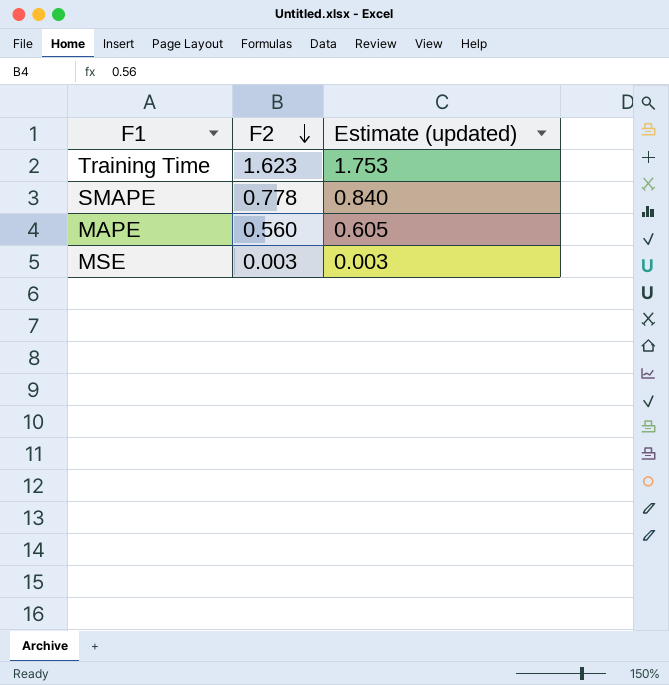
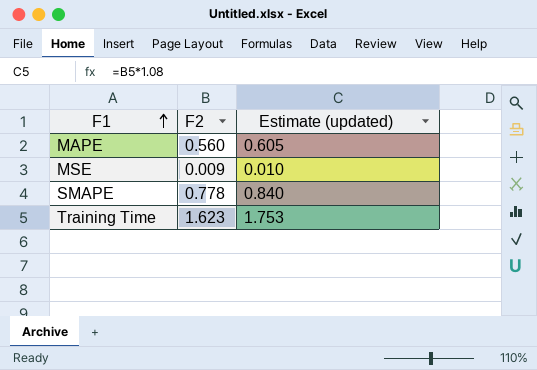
row order: F2 descending -> F1 ascending
MSE | F2: 0.003 -> 0.009
MSE | Estimate (updated): 0.003 -> 0.010

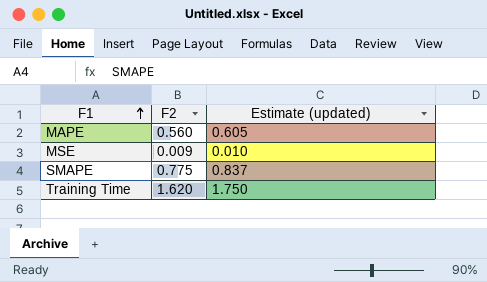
SMAPE | F2: 0.778 -> 0.775
SMAPE | Estimate (updated): 0.840 -> 0.837
Training Time | F2: 1.623 -> 1.620
Training Time | Estimate (updated): 1.753 -> 1.750

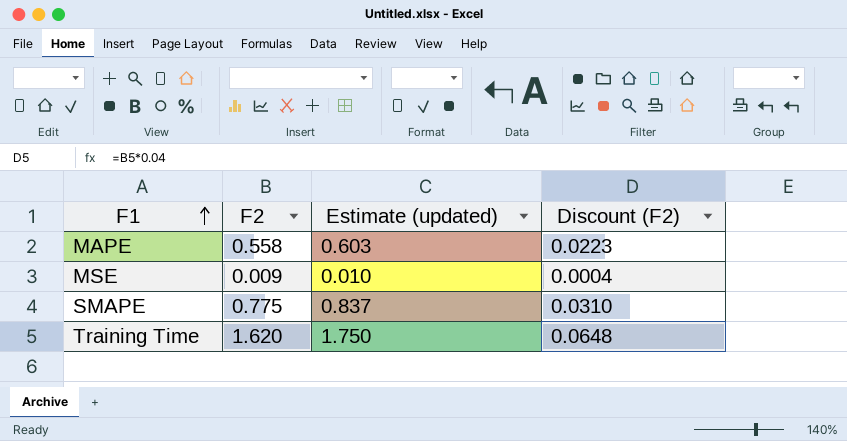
column Discount (F2) | formula: none -> [F2] * 0.04
MAPE | F2: 0.560 -> 0.558
MAPE | Estimate (updated): 0.605 -> 0.603

